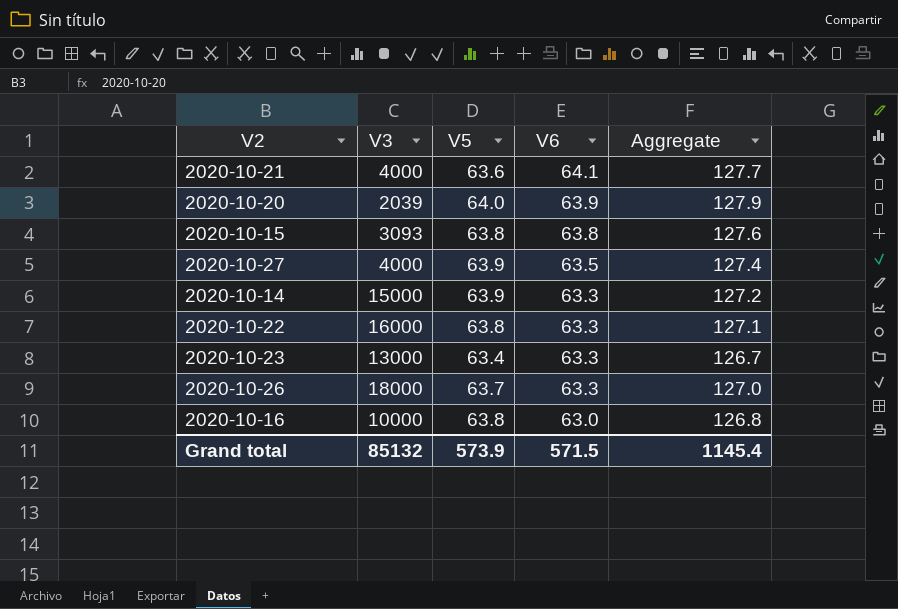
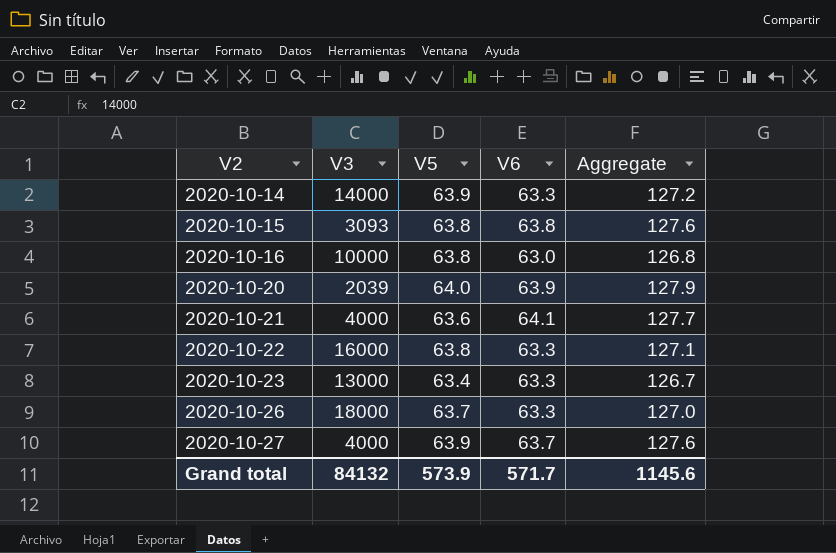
row order: V6 descending -> V2 ascending
2020-10-14 | V3: 15000 -> 14000
2020-10-27 | V6: 63.5 -> 63.7
2020-10-27 | Aggregate: 127.4 -> 127.6
Grand total | V3: 85132 -> 84132
Grand total | V6: 571.5 -> 571.7
Grand total | Aggregate: 1145.4 -> 1145.6

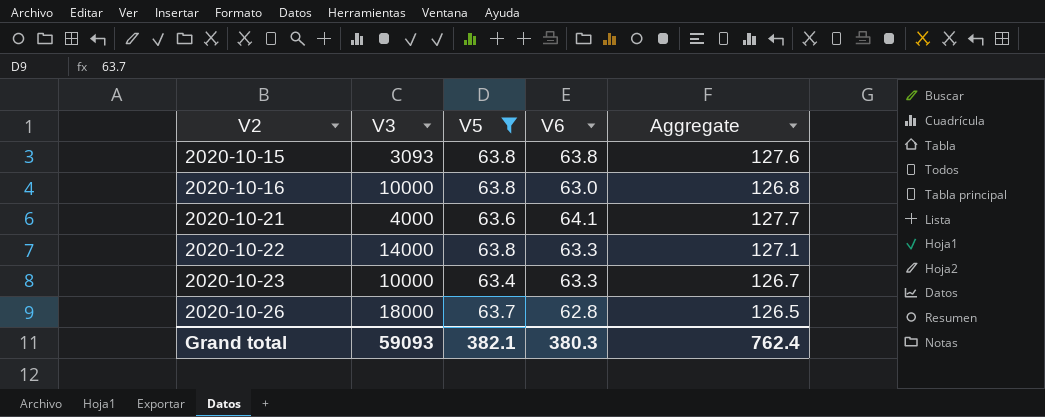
filter: none -> V5 <= 63.8
2020-10-22 | V3: 16000 -> 14000
2020-10-23 | V3: 13000 -> 10000
2020-10-26 | V6: 63.3 -> 62.8
2020-10-26 | Aggregate: 127.0 -> 126.5
Grand total | V3: 84132 -> 59093
Grand total | V5: 573.9 -> 382.1
Grand total | V6: 571.7 -> 380.3
Grand total | Aggregate: 1145.6 -> 762.4

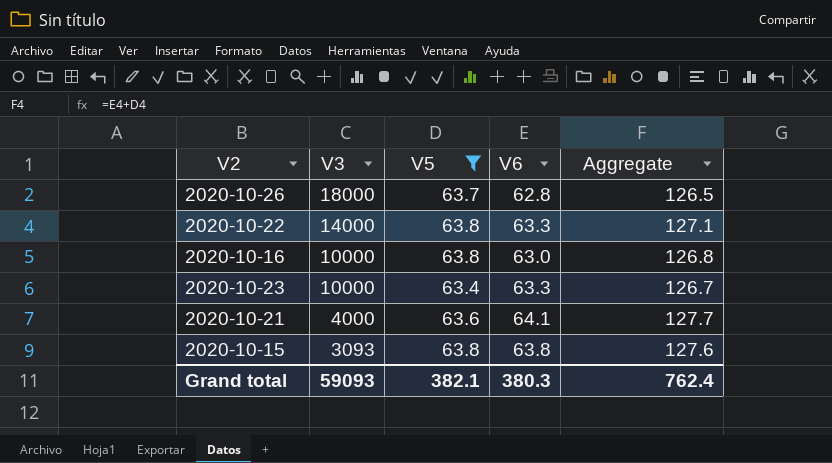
row order: V2 ascending -> V3 descending

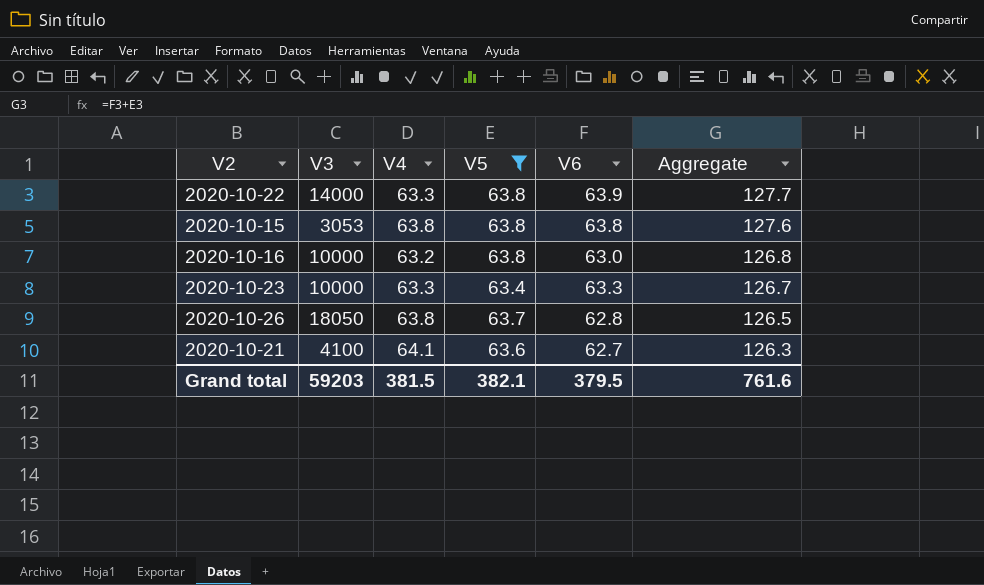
row order: V3 descending -> Aggregate descending
column V4 | position: none -> 3
2020-10-22 | V6: 63.3 -> 63.9
2020-10-22 | Aggregate: 127.1 -> 127.7
2020-10-15 | V3: 3093 -> 3053
2020-10-26 | V3: 18000 -> 18050
2020-10-21 | V3: 4000 -> 4100
2020-10-21 | V6: 64.1 -> 62.7
2020-10-21 | Aggregate: 127.7 -> 126.3
Grand total | V3: 59093 -> 59203
Grand total | V6: 380.3 -> 379.5
Grand total | Aggregate: 762.4 -> 761.6

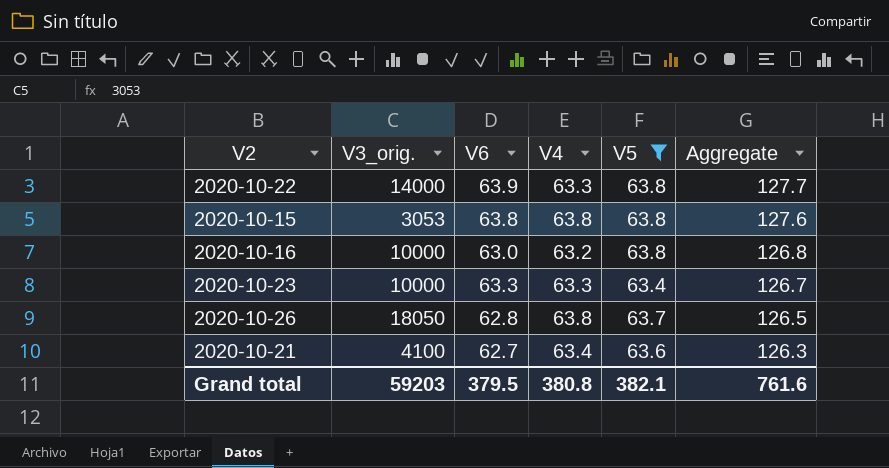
column name: V3 -> V3_orig.
column V6 | position: 5 -> 3
2020-10-21 | V4: 64.1 -> 63.4
Grand total | V4: 381.5 -> 380.8

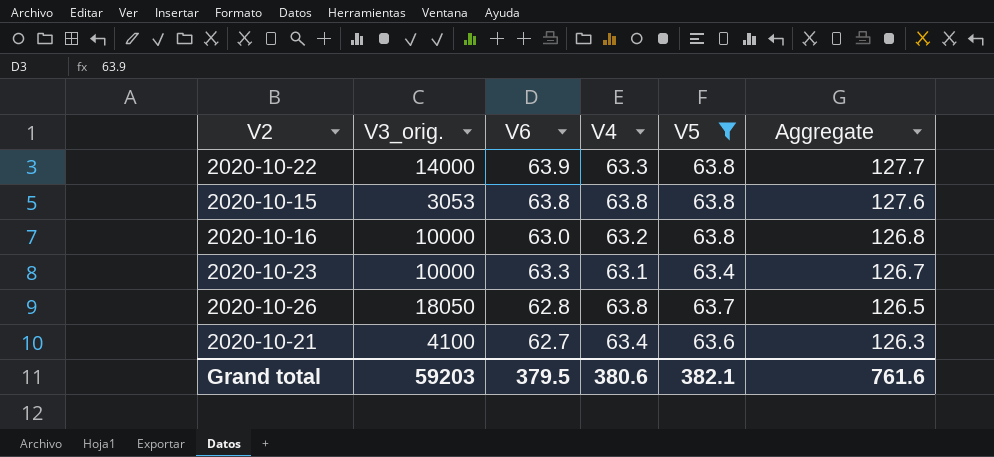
2020-10-23 | V4: 63.3 -> 63.1
Grand total | V4: 380.8 -> 380.6

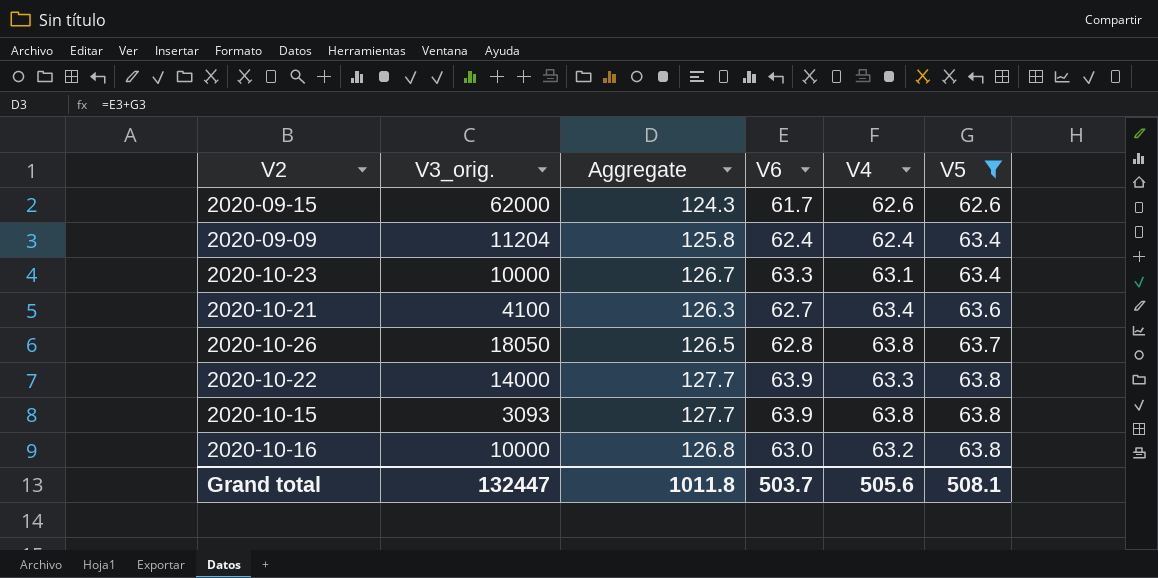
row order: Aggregate descending -> V5 ascending
column Aggregate | position: 6 -> 3
row 2020-09-15: none -> 62000 | 124.3 | 61.7 | 62.6 | 62.6
row 2020-09-09: none -> 11204 | 125.8 | 62.4 | 62.4 | 63.4
2020-10-15 | V3_orig.: 3053 -> 3093
2020-10-15 | Aggregate: 127.6 -> 127.7
2020-10-15 | V6: 63.8 -> 63.9
Grand total | V3_orig.: 59203 -> 132447
Grand total | Aggregate: 761.6 -> 1011.8
Grand total | V6: 379.5 -> 503.7
Grand total | V4: 380.6 -> 505.6
Grand total | V5: 382.1 -> 508.1

